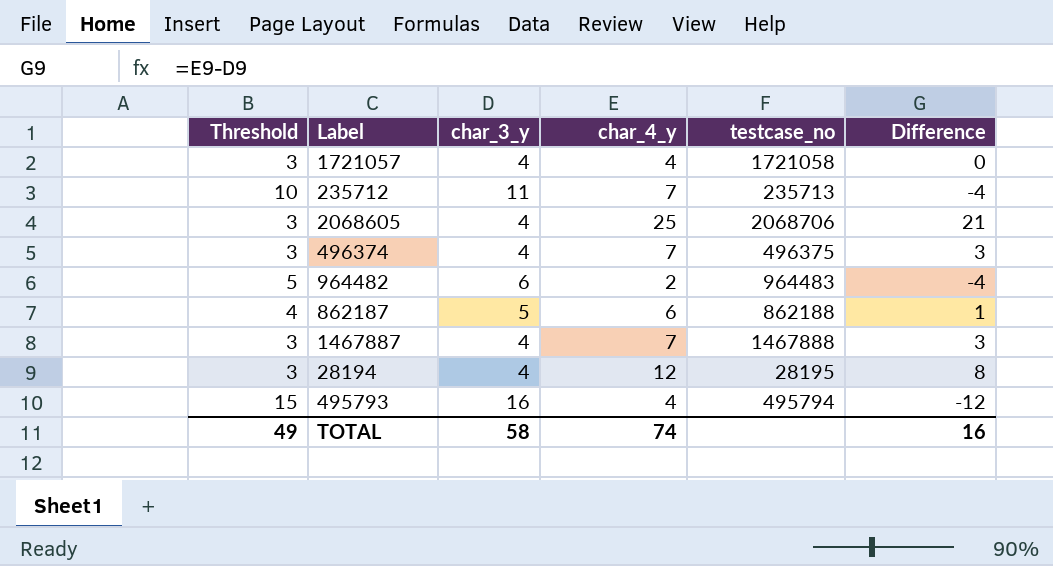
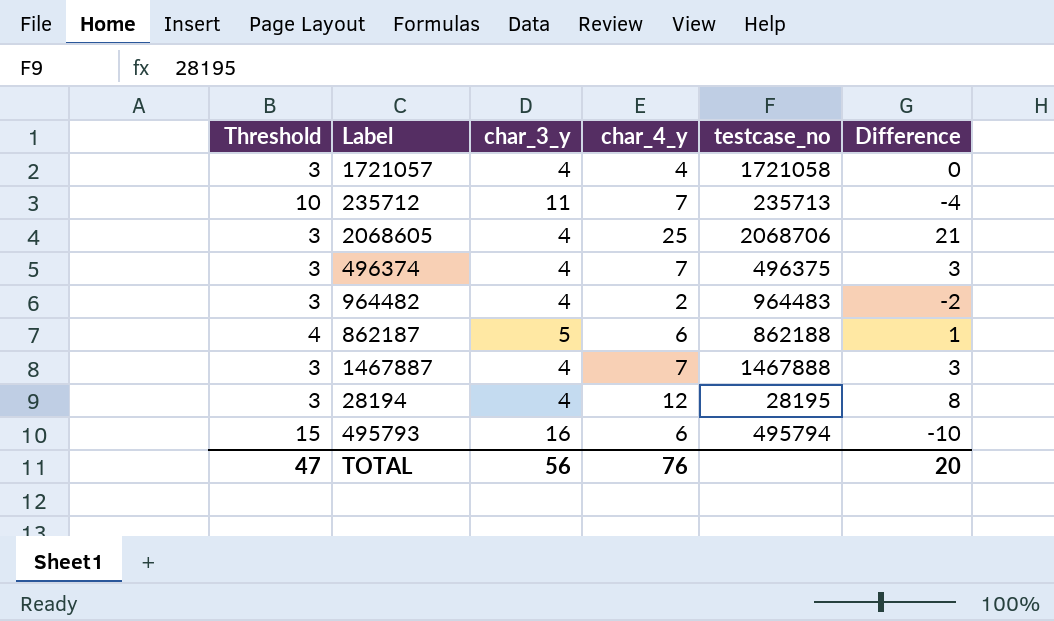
964482 | Threshold: 5 -> 3
964482 | char_3_y: 6 -> 4
964482 | Difference: -4 -> -2
495793 | char_4_y: 4 -> 6
495793 | Difference: -12 -> -10
TOTAL | Threshold: 49 -> 47
TOTAL | char_3_y: 58 -> 56
TOTAL | char_4_y: 74 -> 76
TOTAL | Difference: 16 -> 20

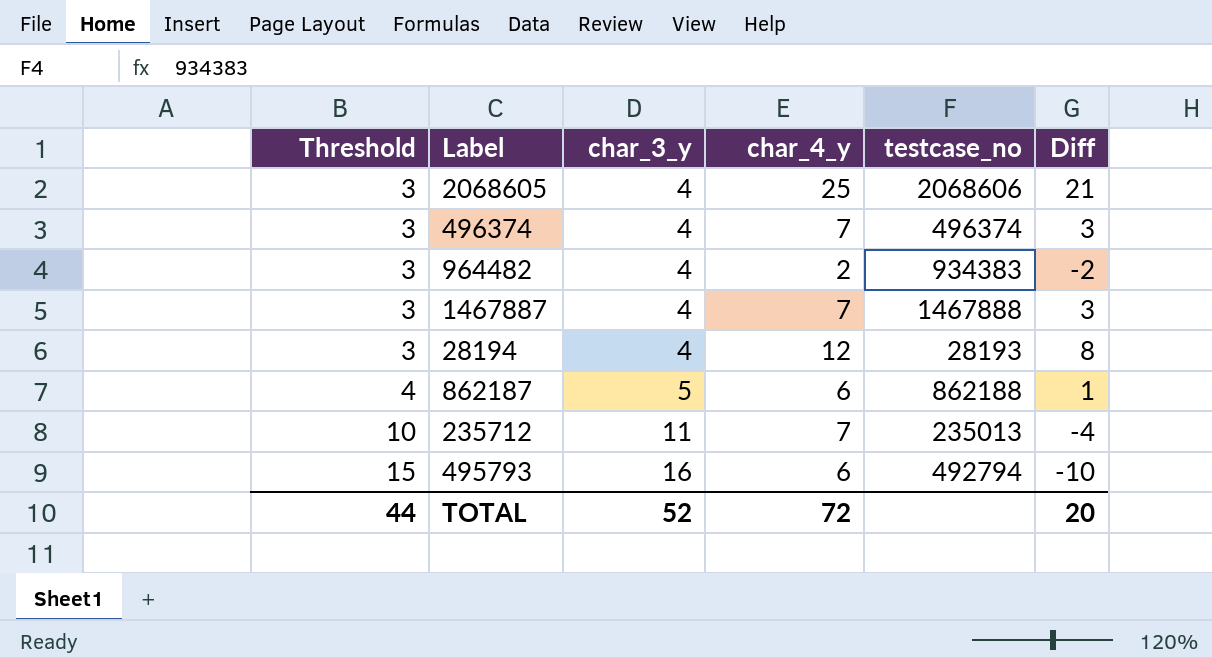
row order: none -> Threshold ascending
column name: Difference -> Diff
row 1721057: 3 | 4 | 4 | 1721058 | 0 -> none
2068605 | testcase_no: 2068706 -> 2068606
496374 | testcase_no: 496375 -> 496374
964482 | testcase_no: 964483 -> 934383
28194 | testcase_no: 28195 -> 28193
235712 | testcase_no: 235713 -> 235013
495793 | testcase_no: 495794 -> 492794
TOTAL | Threshold: 47 -> 44
TOTAL | char_3_y: 56 -> 52
TOTAL | char_4_y: 76 -> 72

